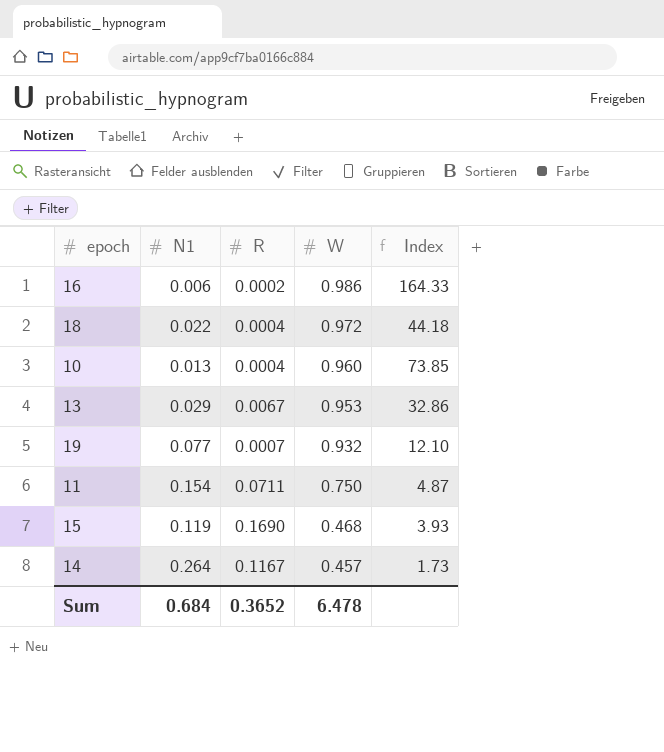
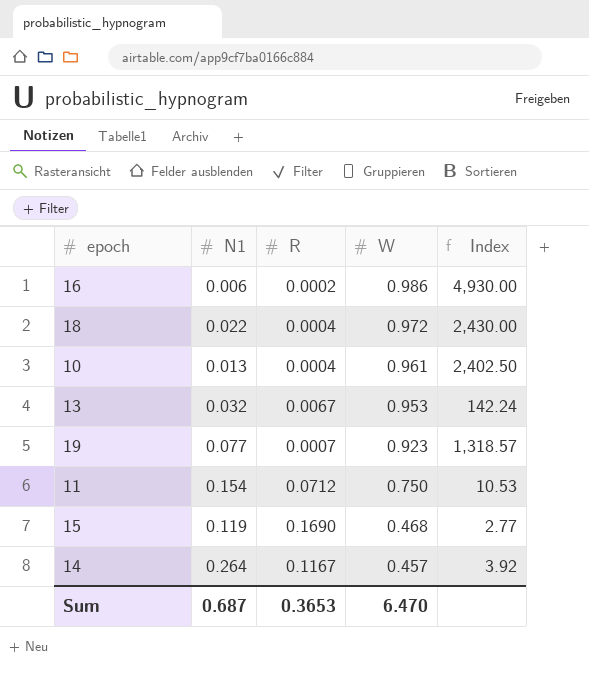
column Index | formula: [W] / [N1] -> [W] / [R]
10 | W: 0.960 -> 0.961
13 | N1: 0.029 -> 0.032
19 | W: 0.932 -> 0.923
11 | R: 0.0711 -> 0.0712
Sum | N1: 0.684 -> 0.687
Sum | R: 0.3652 -> 0.3653
Sum | W: 6.478 -> 6.470

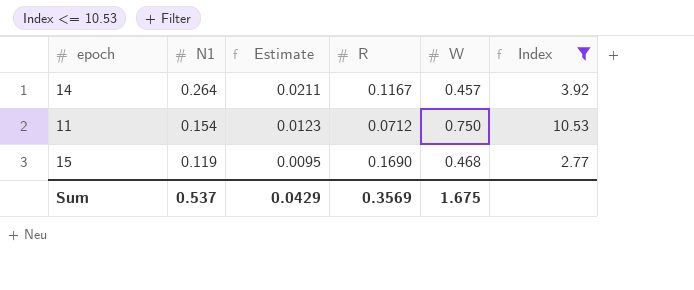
filter: none -> Index <= 10.53
row order: W descending -> N1 descending
column Estimate | formula: none -> [N1] * 0.08
Sum | N1: 0.687 -> 0.537
Sum | R: 0.3653 -> 0.3569
Sum | W: 6.470 -> 1.675

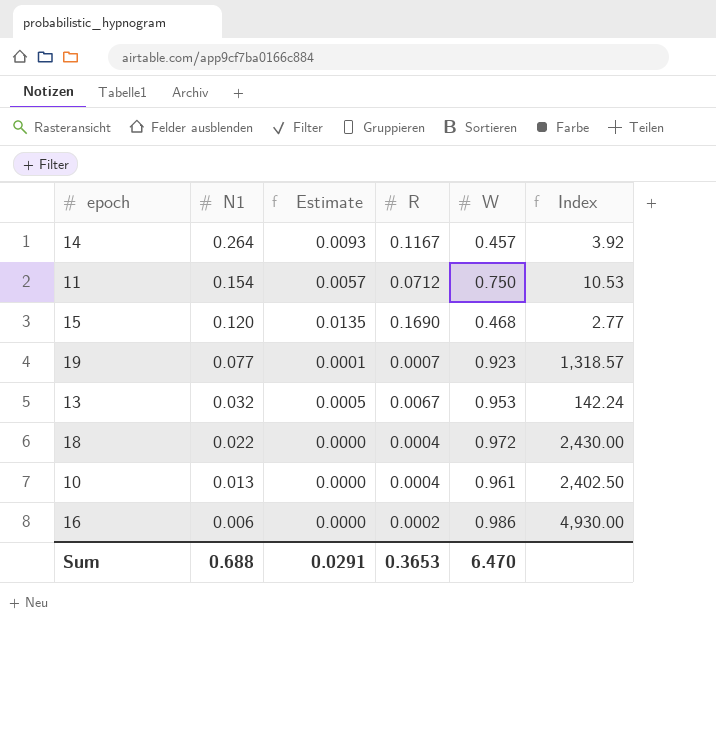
filter: Index <= 10.53 -> none
column Estimate | formula: [N1] * 0.08 -> [R] * 0.08
15 | N1: 0.119 -> 0.120
Sum | N1: 0.537 -> 0.688
Sum | Estimate: 0.0429 -> 0.0291
Sum | R: 0.3569 -> 0.3653
Sum | W: 1.675 -> 6.470

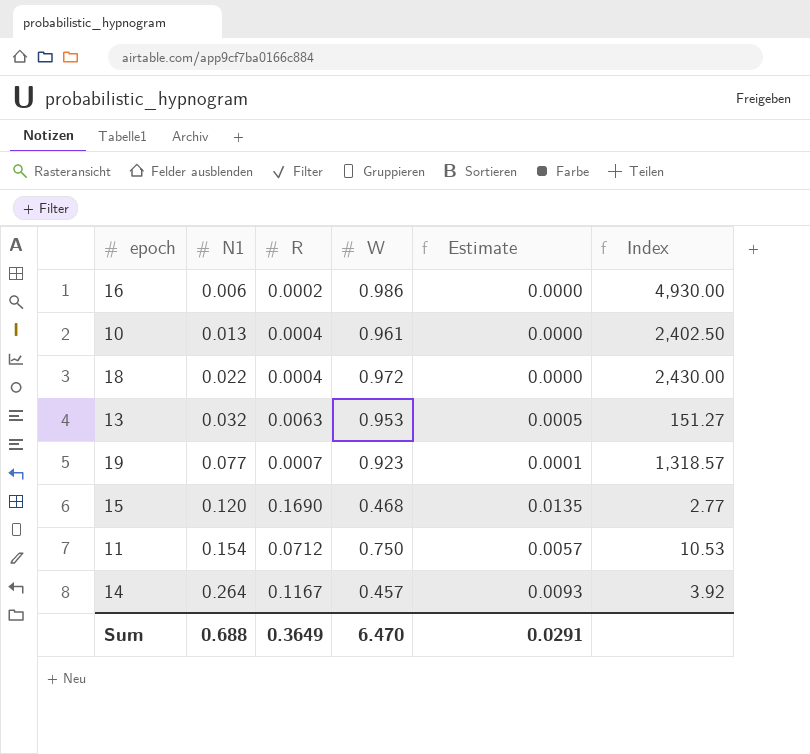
row order: N1 descending -> N1 ascending
column Estimate | position: 3 -> 5
13 | R: 0.0067 -> 0.0063
13 | Index: 142.24 -> 151.27
Sum | R: 0.3653 -> 0.3649

